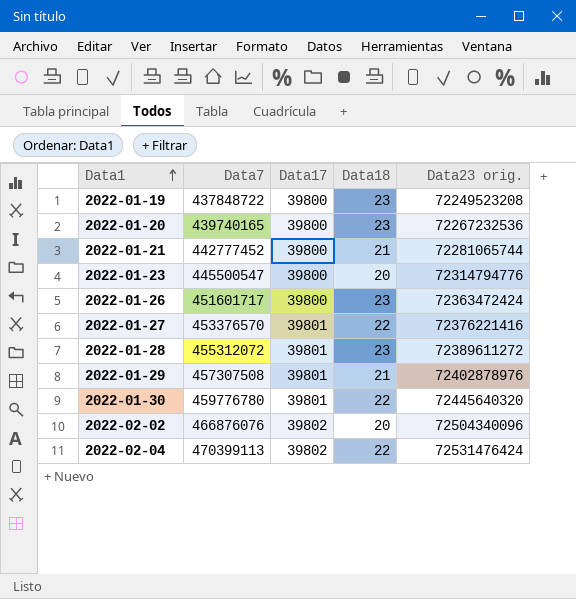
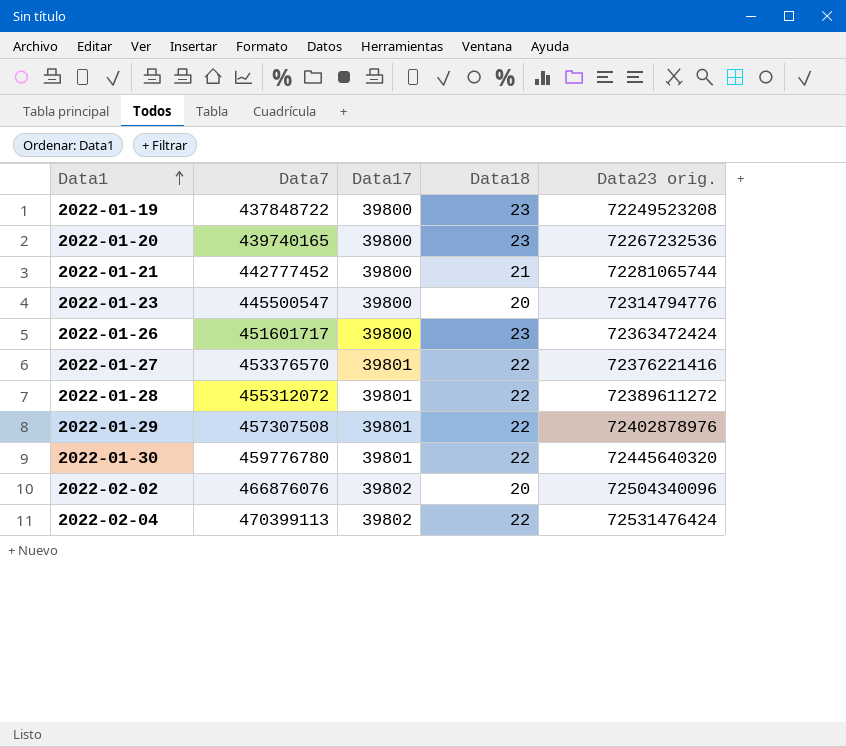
2022-01-28 | Data18: 23 -> 22
2022-01-29 | Data18: 21 -> 22

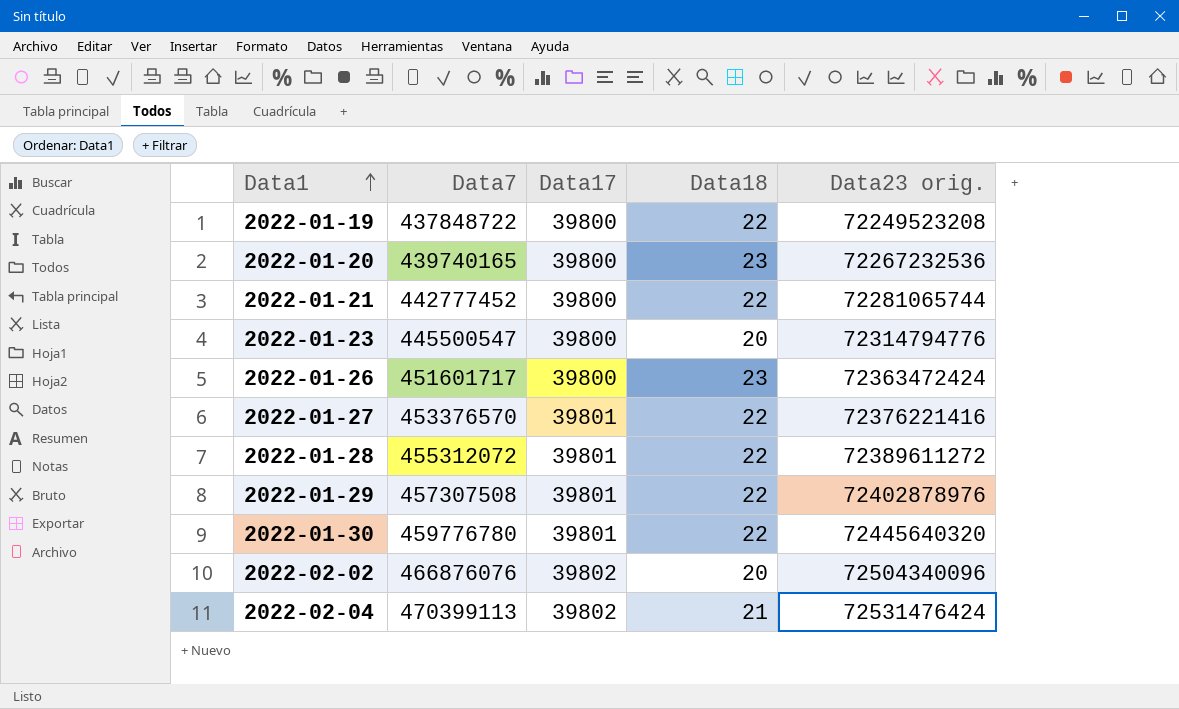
2022-01-19 | Data18: 23 -> 22
2022-01-21 | Data18: 21 -> 22
2022-02-04 | Data18: 22 -> 21

